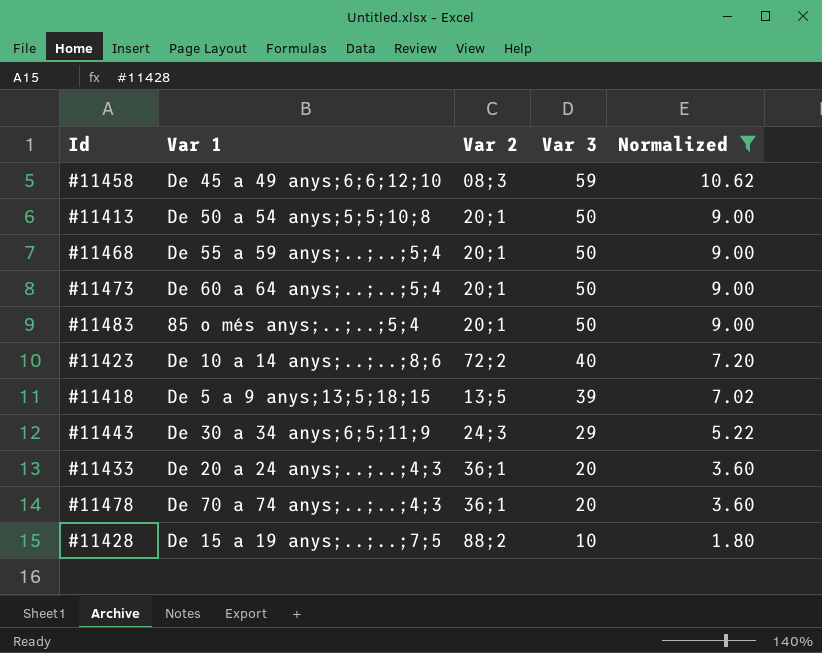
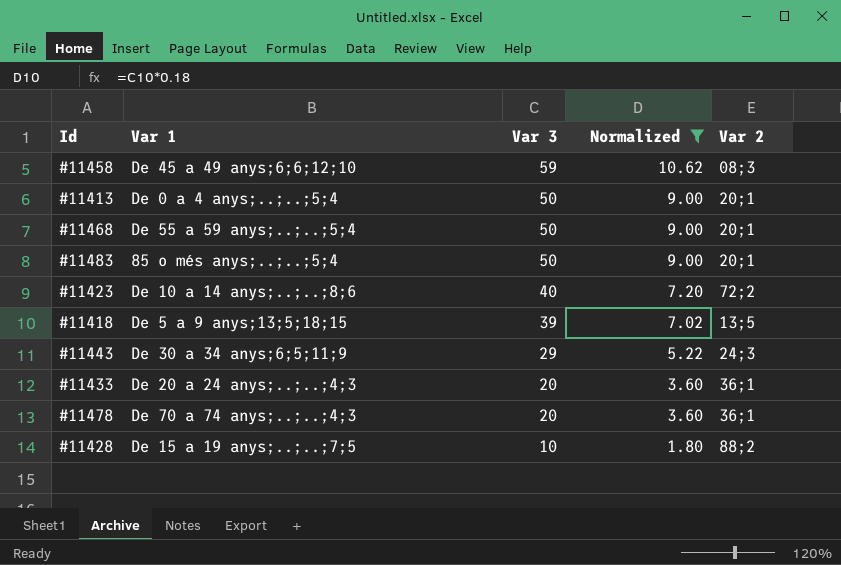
column Var 2 | position: 3 -> 5
row #11473: De 60 a 64 anys;..;..;5;4 | 20;1 | 50 | 9.00 -> none
#11413 | Var 1: De 50 a 54 anys;5;5;10;8 -> De 0 a 4 anys;..;..;5;4

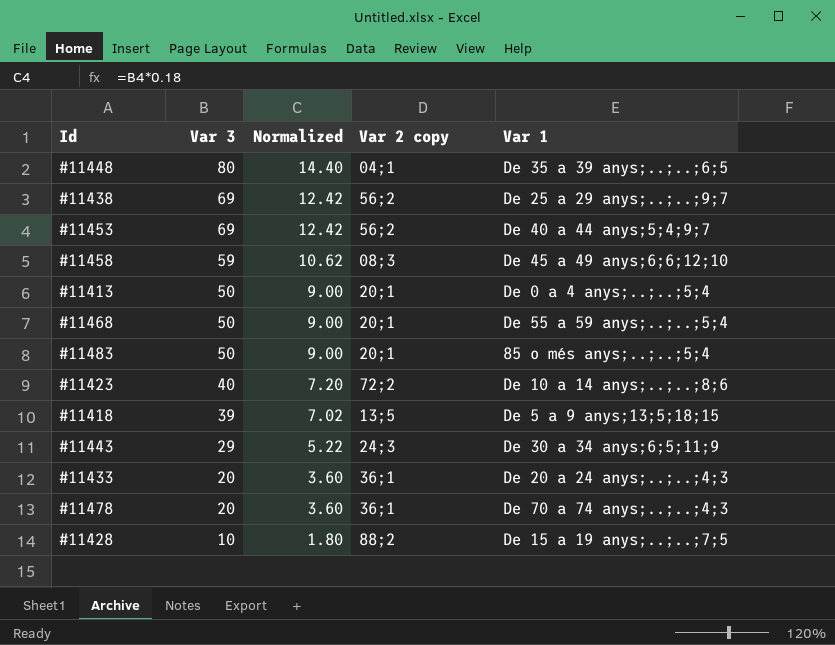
filter: Normalized <= 10.62 -> none
column name: Var 2 -> Var 2 copy
column Var 1 | position: 2 -> 5

